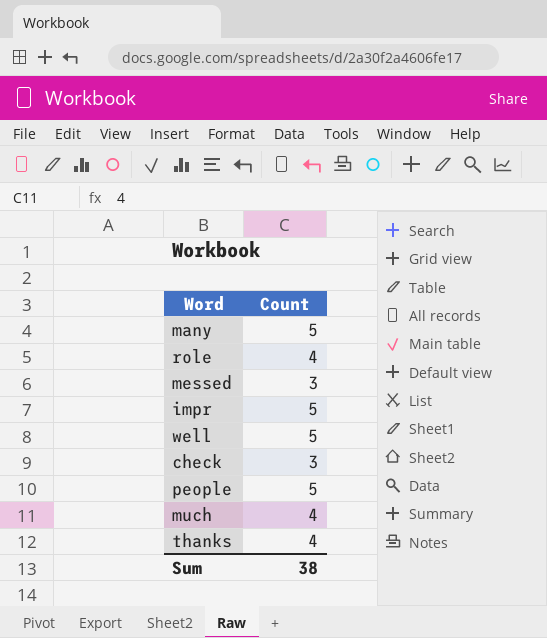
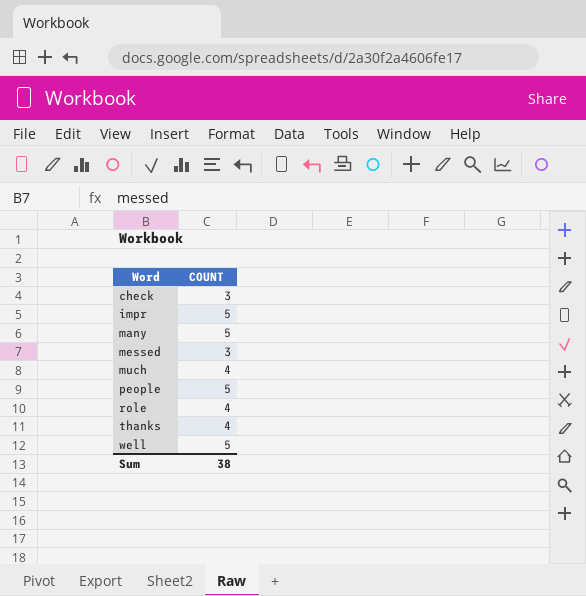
row order: none -> Word ascending
column name: Count -> COUNT

